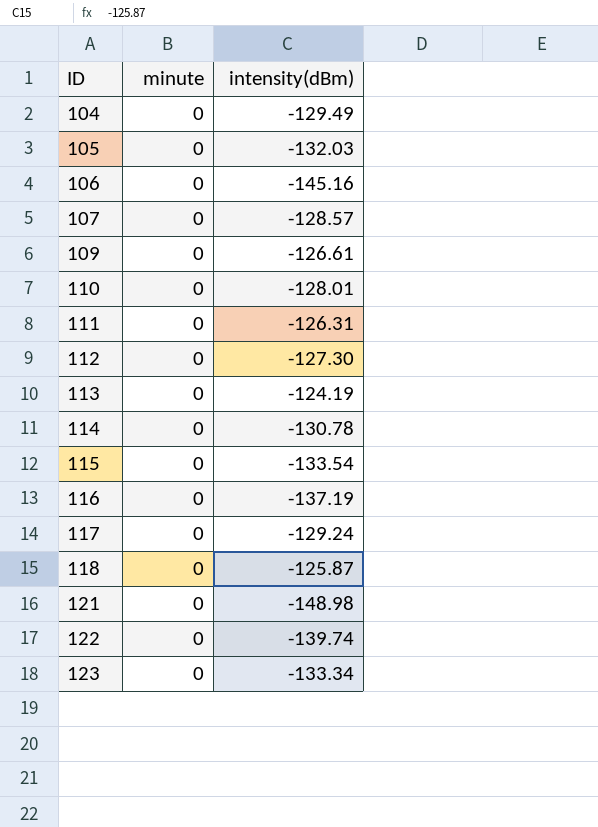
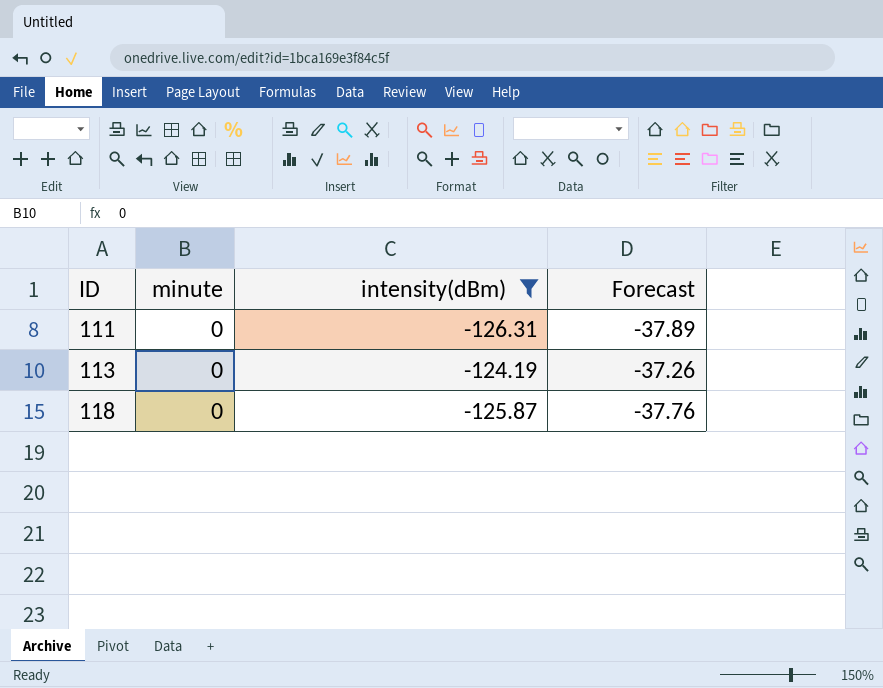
filter: none -> intensity(dBm) >= -126.31
column Forecast | formula: none -> [intensity(dBm)] * 0.3

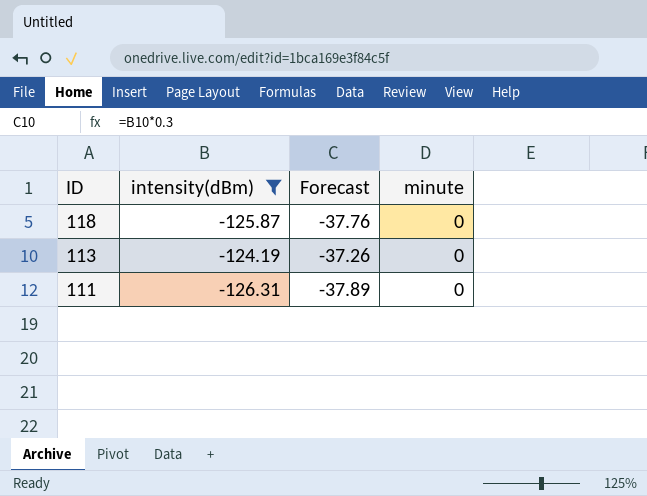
row order: ID ascending -> ID descending
column minute | position: 2 -> 4

